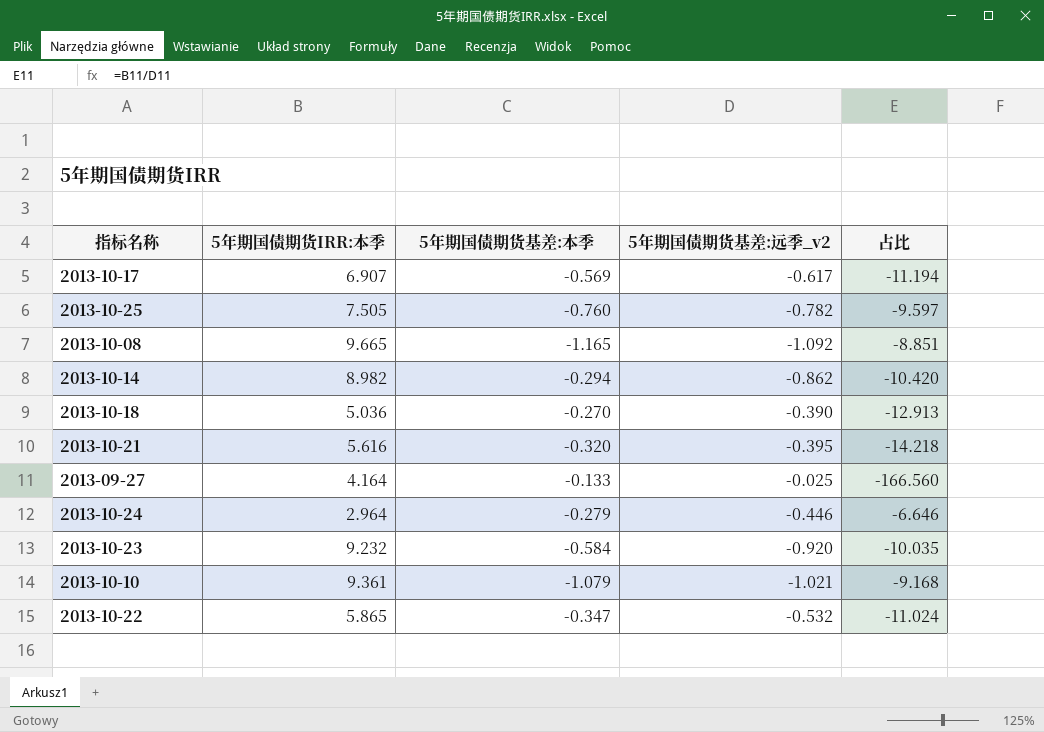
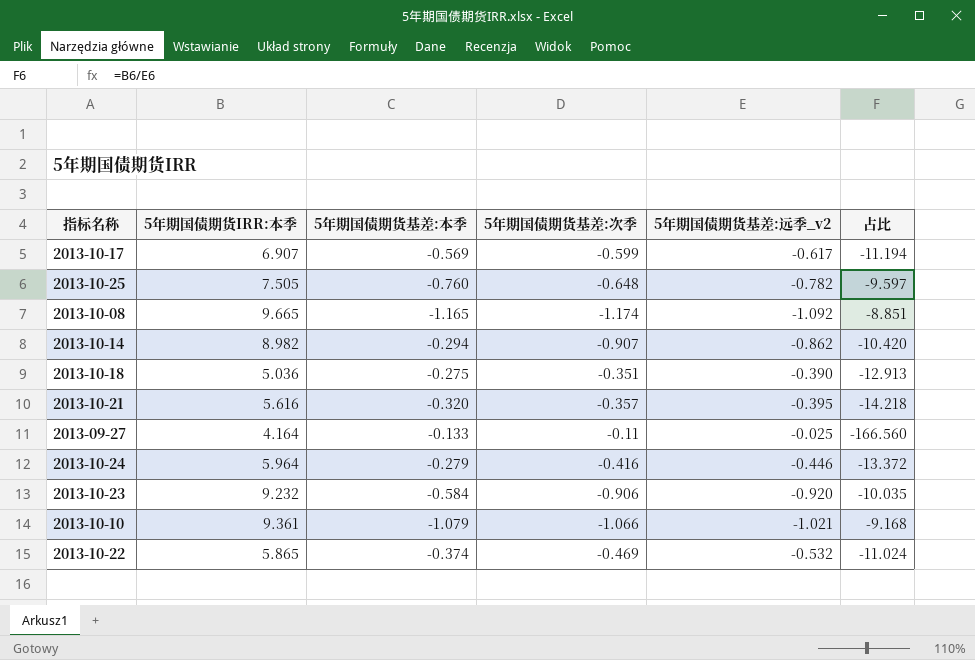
column 5年期国债期货基差:次季 | position: none -> 4
2013-10-18 | 5年期国债期货基差:本季: -0.270 -> -0.275
2013-10-24 | 5年期国债期货IRR:本季: 2.964 -> 5.964
2013-10-24 | 占比: -6.646 -> -13.372
2013-10-22 | 5年期国债期货基差:本季: -0.347 -> -0.374

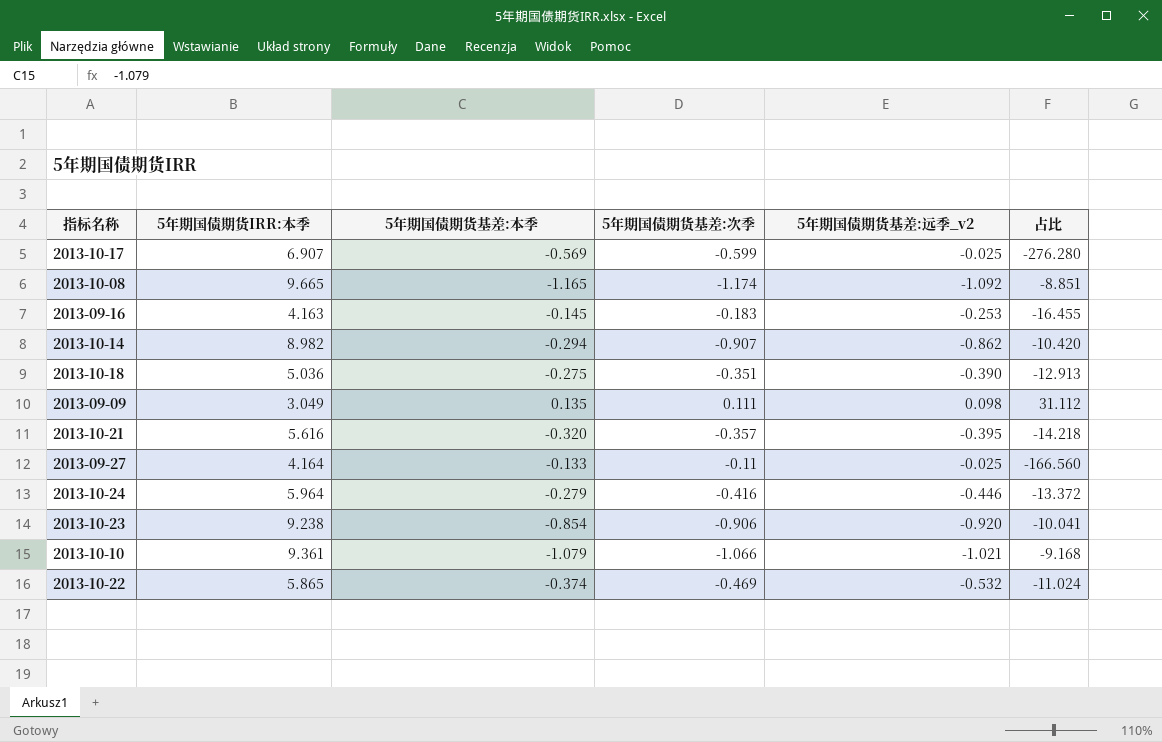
row 2013-10-25: 7.505 | -0.760 | -0.648 | -0.782 | -9.597 -> none
2013-10-17 | 5年期国债期货基差:远季_v2: -0.617 -> -0.025
2013-10-17 | 占比: -11.194 -> -276.280
row 2013-09-16: none -> 4.163 | -0.145 | -0.183 | -0.253 | -16.455
row 2013-09-09: none -> 3.049 | 0.135 | 0.111 | 0.098 | 31.112
2013-10-23 | 5年期国债期货IRR:本季: 9.232 -> 9.238
2013-10-23 | 5年期国债期货基差:本季: -0.584 -> -0.854
2013-10-23 | 占比: -10.035 -> -10.041

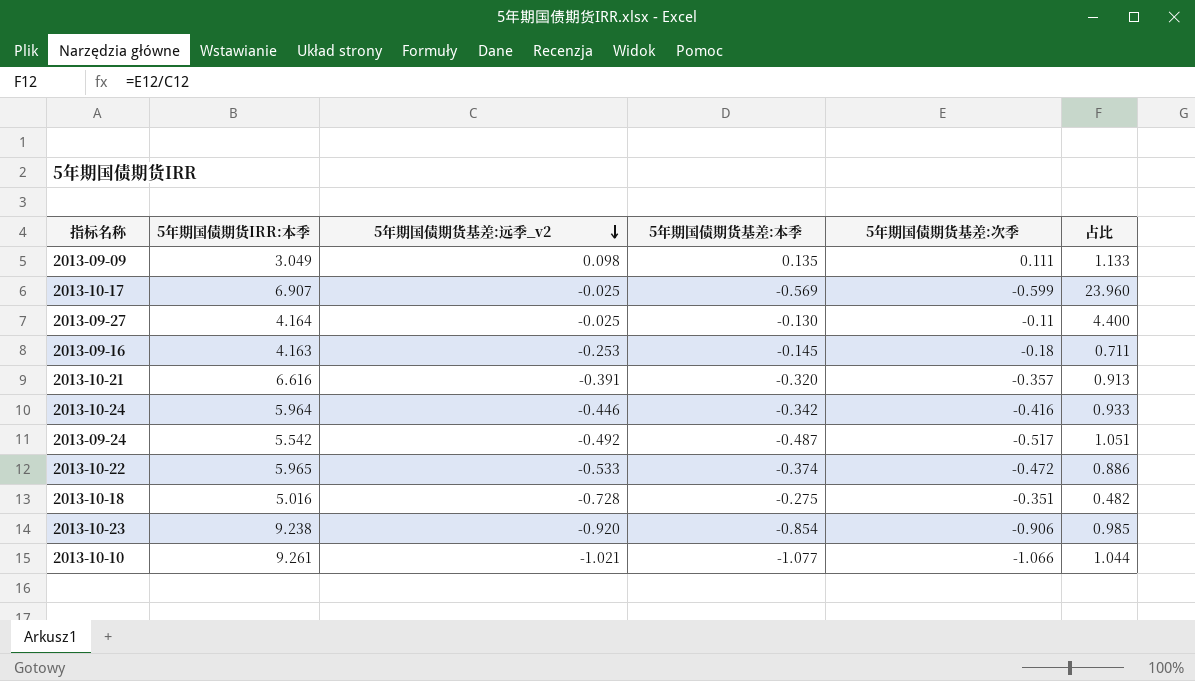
row order: none -> 5年期国债期货基差:远季_v2 descending
column 5年期国债期货基差:远季_v2 | position: 5 -> 3
column 占比 | formula: [5年期国债期货IRR:本季] / [5年期国债期货基差:远季_v2] -> [5年期国债期货基差:次季] / [5年期国债期货基差:远季_v2]
row 2013-10-08: 9.665 | -1.165 | -1.174 | -1.092 | -8.851 -> none
row 2013-10-14: 8.982 | -0.294 | -0.907 | -0.862 | -10.420 -> none
2013-09-27 | 5年期国债期货基差:本季: -0.133 -> -0.130
2013-09-16 | 5年期国债期货基差:次季: -0.183 -> -0.18
2013-10-21 | 5年期国债期货IRR:本季: 5.616 -> 6.616
2013-10-21 | 5年期国债期货基差:远季_v2: -0.395 -> -0.391
2013-10-24 | 5年期国债期货基差:本季: -0.279 -> -0.342
row 2013-09-24: none -> 5.542 | -0.492 | -0.487 | -0.517 | 1.051
2013-10-22 | 5年期国债期货IRR:本季: 5.865 -> 5.965
2013-10-22 | 5年期国债期货基差:远季_v2: -0.532 -> -0.533
2013-10-22 | 5年期国债期货基差:次季: -0.469 -> -0.472
2013-10-18 | 5年期国债期货IRR:本季: 5.036 -> 5.016
2013-10-18 | 5年期国债期货基差:远季_v2: -0.390 -> -0.728
2013-10-10 | 5年期国债期货IRR:本季: 9.361 -> 9.261
2013-10-10 | 5年期国债期货基差:本季: -1.079 -> -1.077

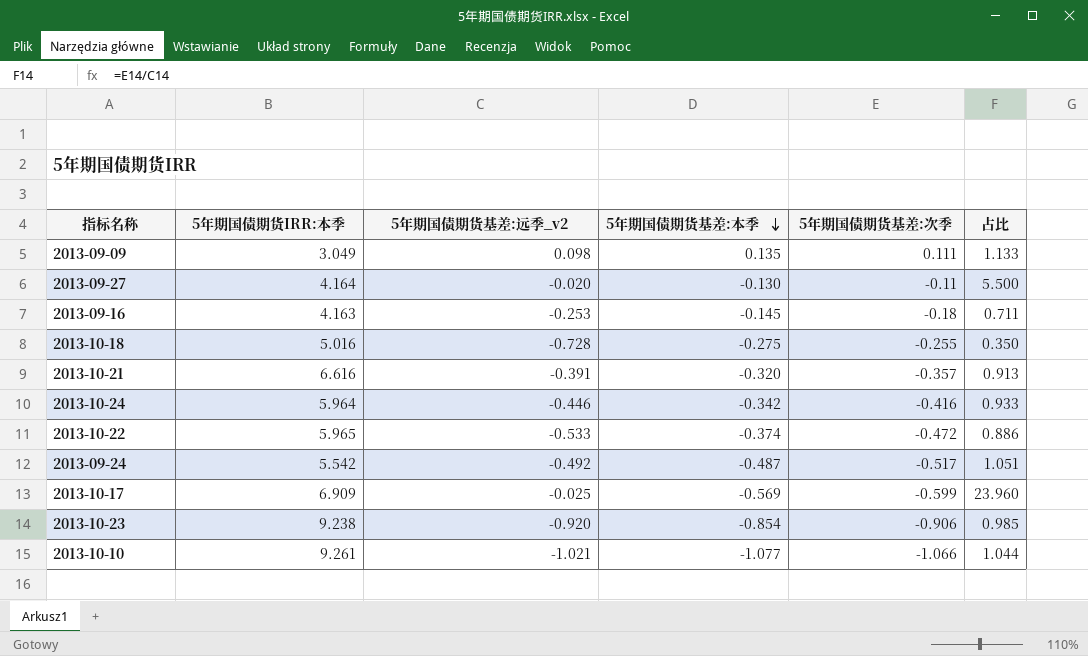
row order: 5年期国债期货基差:远季_v2 descending -> 5年期国债期货基差:本季 descending
2013-09-27 | 5年期国债期货基差:远季_v2: -0.025 -> -0.020
2013-09-27 | 占比: 4.400 -> 5.500
2013-10-18 | 5年期国债期货基差:次季: -0.351 -> -0.255
2013-10-18 | 占比: 0.482 -> 0.350
2013-10-17 | 5年期国债期货IRR:本季: 6.907 -> 6.909

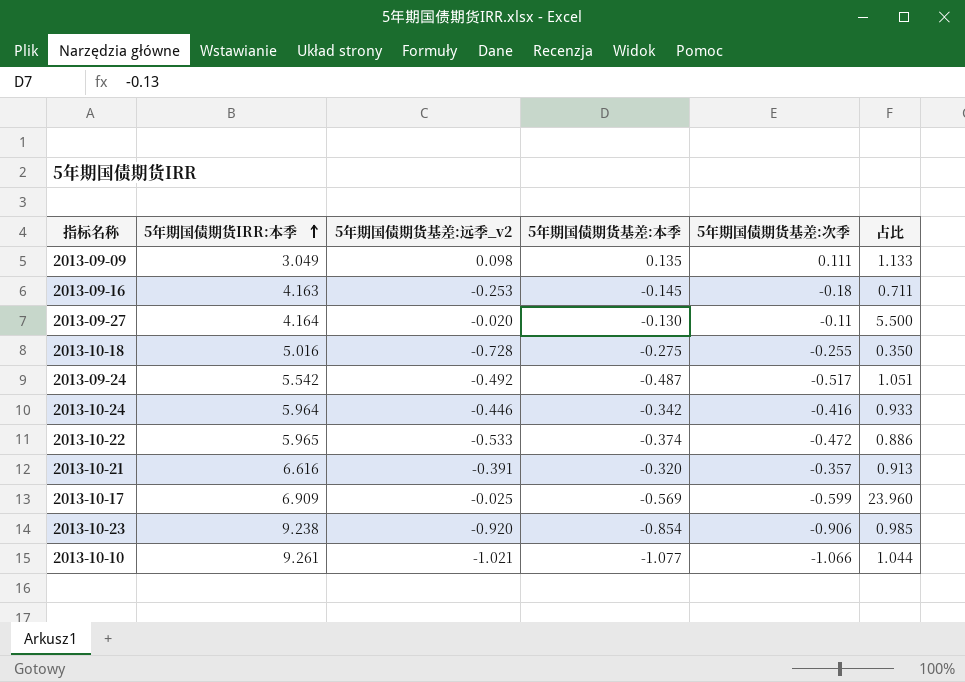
row order: 5年期国债期货基差:本季 descending -> 5年期国债期货IRR:本季 ascending

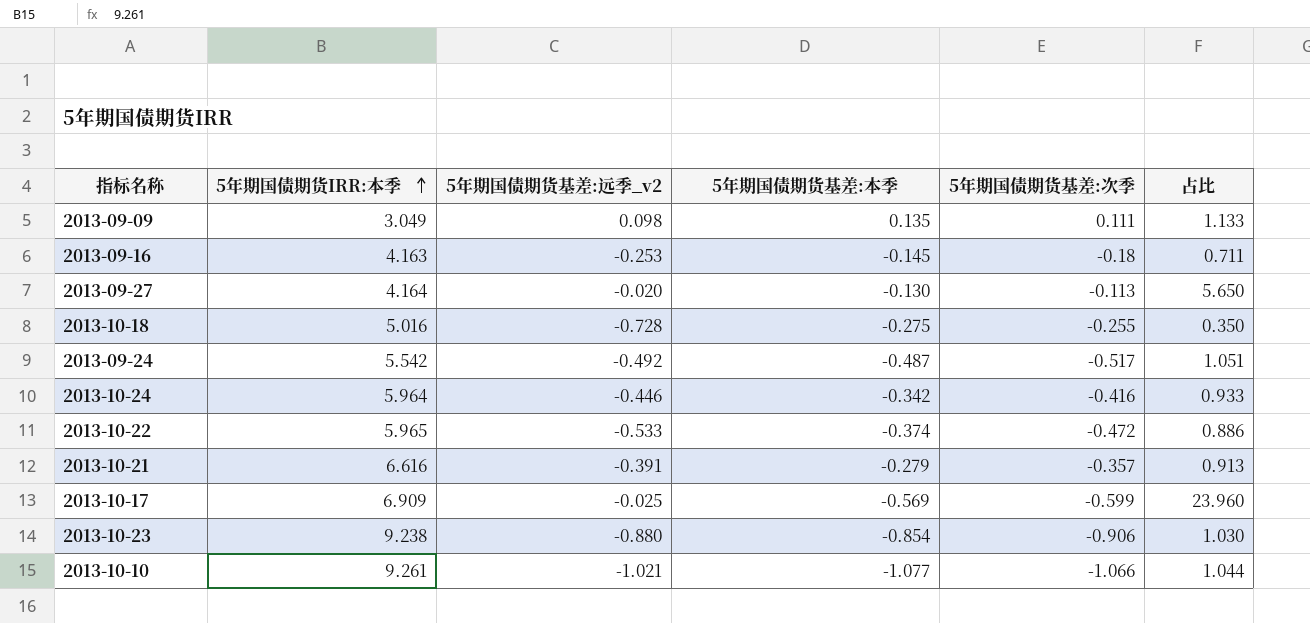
2013-09-27 | 5年期国债期货基差:次季: -0.11 -> -0.113
2013-09-27 | 占比: 5.500 -> 5.650
2013-10-21 | 5年期国债期货基差:本季: -0.320 -> -0.279
2013-10-23 | 5年期国债期货基差:远季_v2: -0.920 -> -0.880
2013-10-23 | 占比: 0.985 -> 1.030

